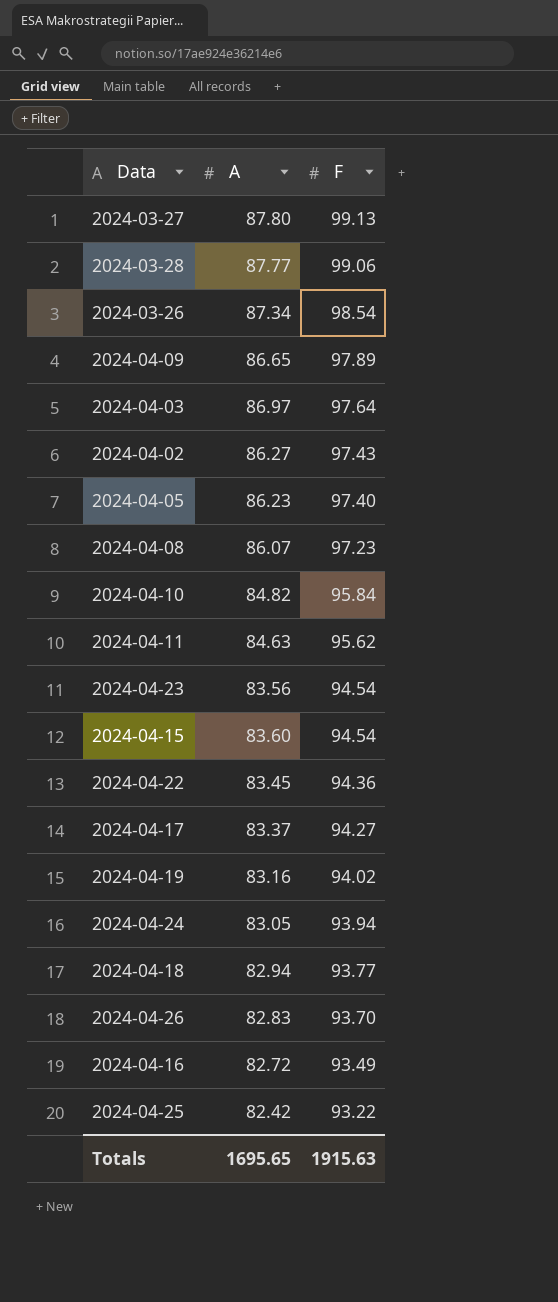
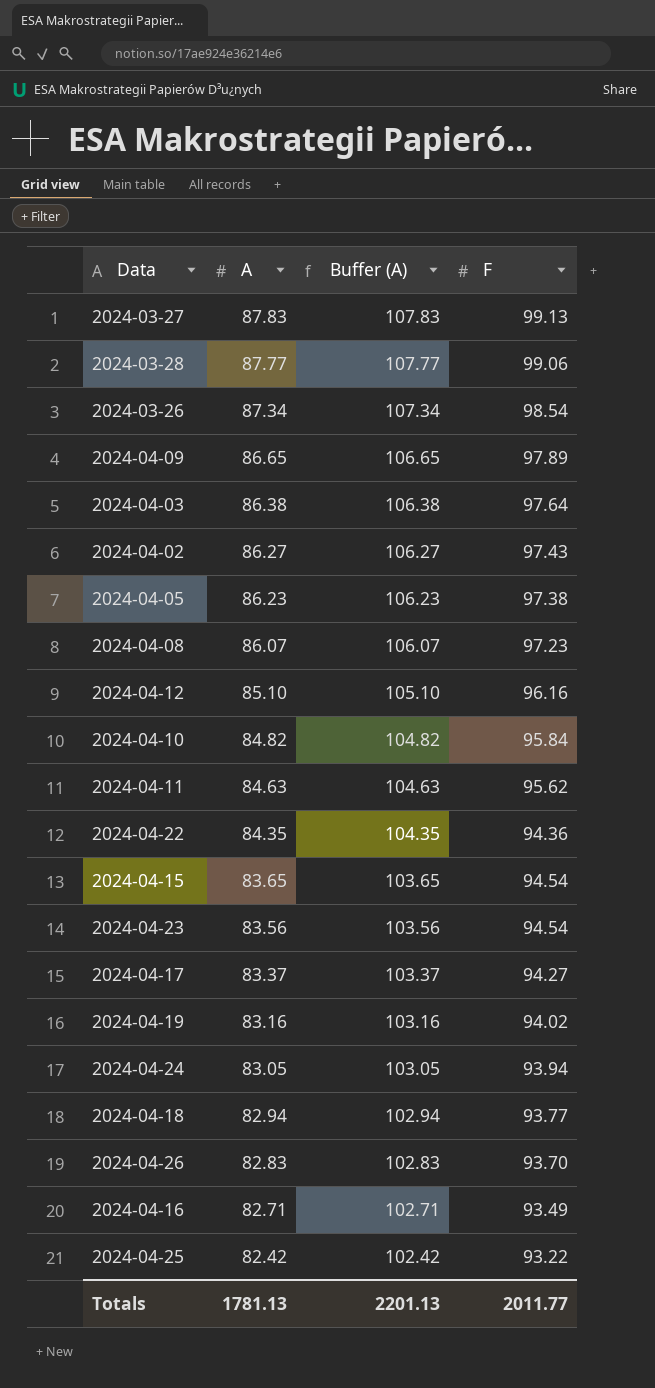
row order: F descending -> A descending
column Buffer (A) | formula: none -> [A] + 20
2024-03-27 | A: 87.80 -> 87.83
2024-04-03 | A: 86.97 -> 86.38
2024-04-05 | F: 97.40 -> 97.38
row 2024-04-12: none -> 85.10 | 105.10 | 96.16
2024-04-22 | A: 83.45 -> 84.35
2024-04-15 | A: 83.60 -> 83.65
2024-04-16 | A: 82.72 -> 82.71
Totals | A: 1695.65 -> 1781.13
Totals | F: 1915.63 -> 2011.77

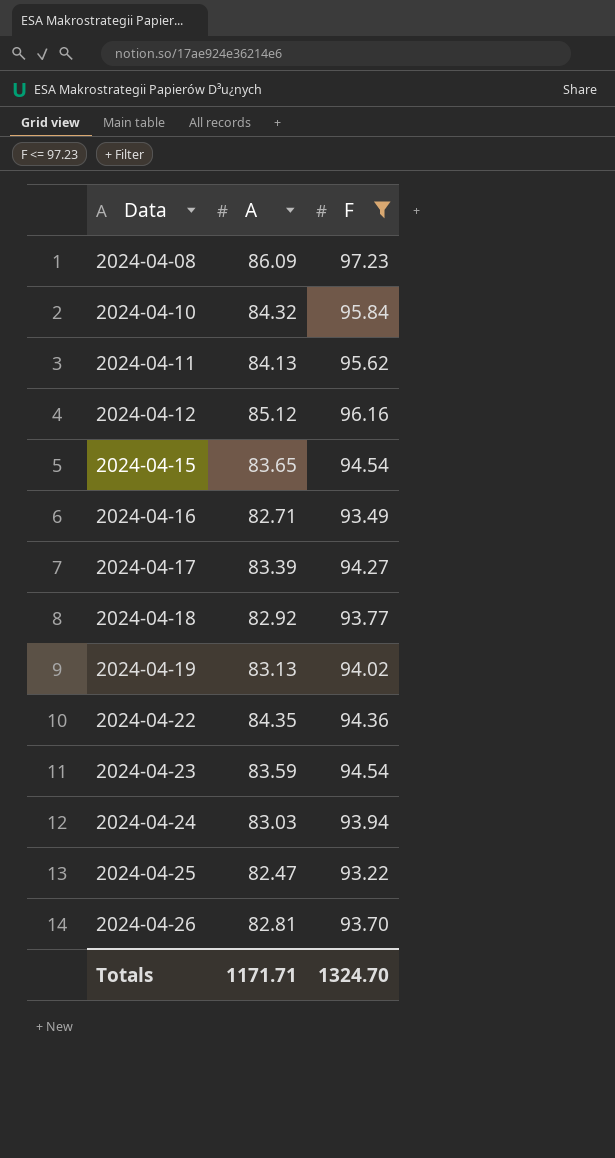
filter: none -> F <= 97.23
row order: A descending -> Data ascending
column Buffer (A) | formula: [A] + 20 -> none
2024-04-08 | A: 86.07 -> 86.09
2024-04-10 | A: 84.82 -> 84.32
2024-04-11 | A: 84.63 -> 84.13
2024-04-12 | A: 85.10 -> 85.12
2024-04-17 | A: 83.37 -> 83.39
2024-04-18 | A: 82.94 -> 82.92
2024-04-19 | A: 83.16 -> 83.13
2024-04-23 | A: 83.56 -> 83.59
2024-04-24 | A: 83.05 -> 83.03
2024-04-25 | A: 82.42 -> 82.47
2024-04-26 | A: 82.83 -> 82.81
Totals | A: 1781.13 -> 1171.71
Totals | F: 2011.77 -> 1324.70

